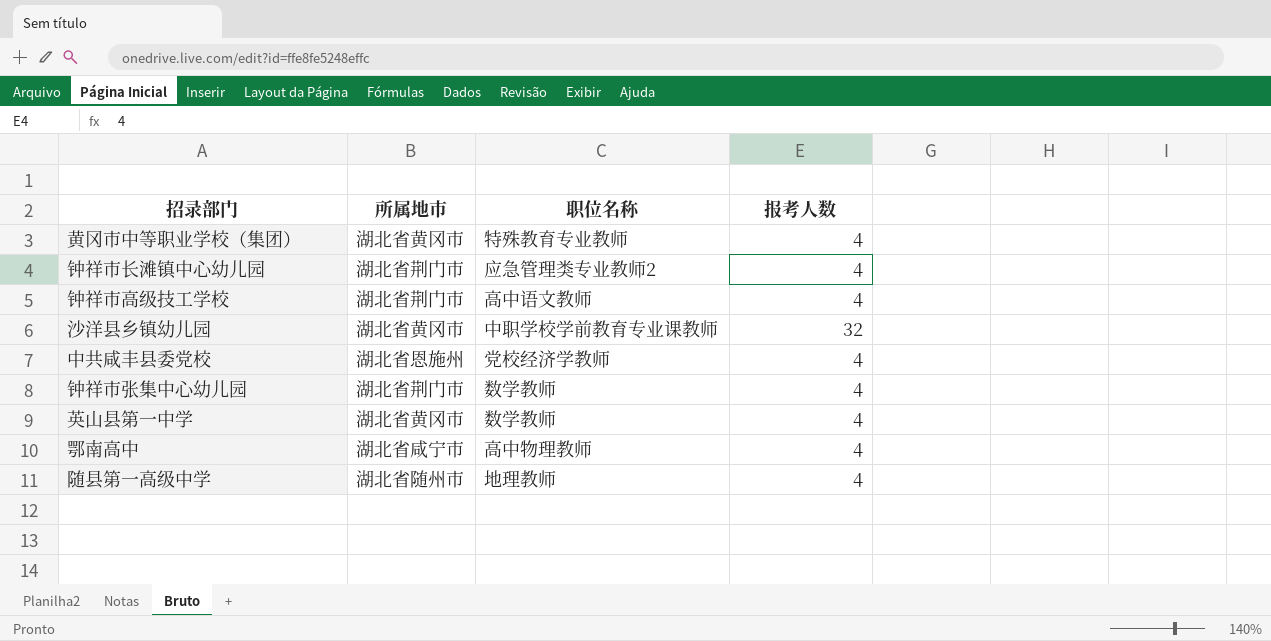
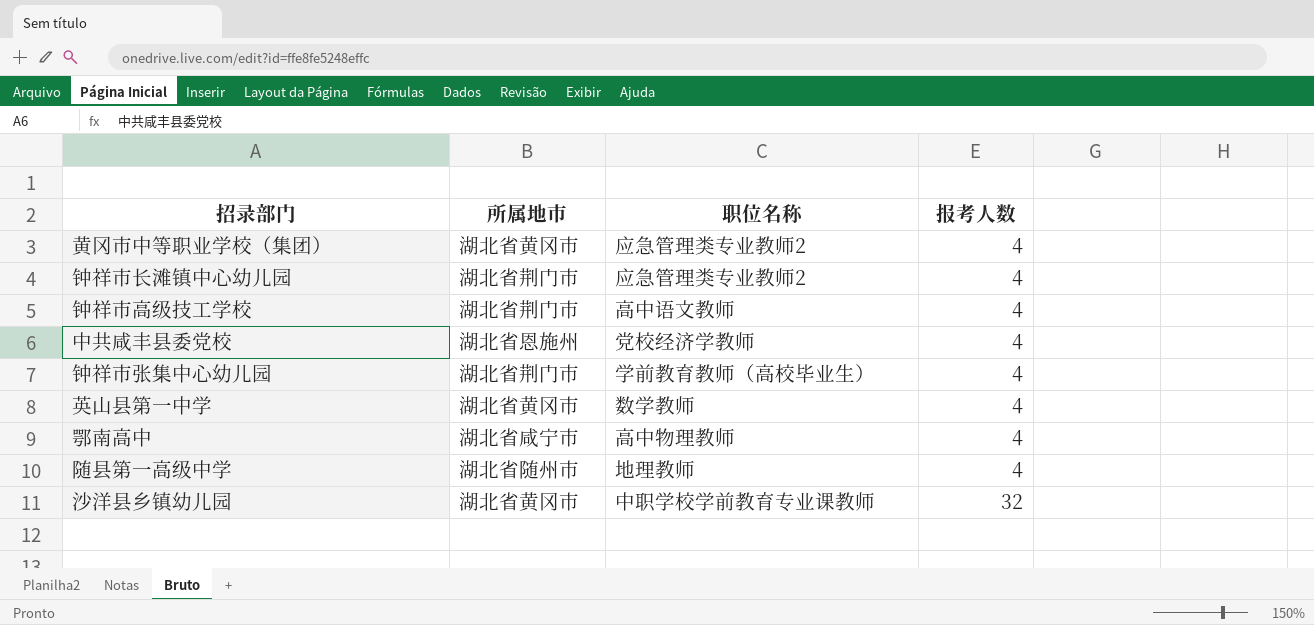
row order: none -> 报考人数 ascending
黄冈市中等职业学校（集团） | 职位名称: 特殊教育专业教师 -> 应急管理类专业教师2
钟祥市张集中心幼儿园 | 职位名称: 数学教师 -> 学前教育教师（高校毕业生）

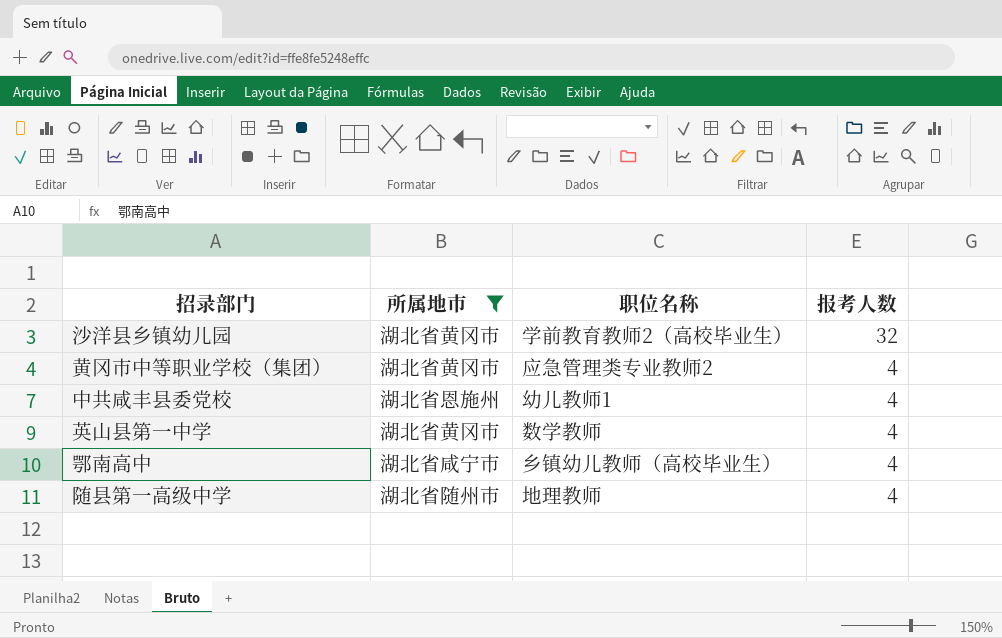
filter: none -> 所属地市 != 湖北省荆门市
row order: 报考人数 ascending -> 报考人数 descending
沙洋县乡镇幼儿园 | 职位名称: 中职学校学前教育专业课教师 -> 学前教育教师2（高校毕业生）
中共咸丰县委党校 | 职位名称: 党校经济学教师 -> 幼儿教师1
鄂南高中 | 职位名称: 高中物理教师 -> 乡镇幼儿教师（高校毕业生）

